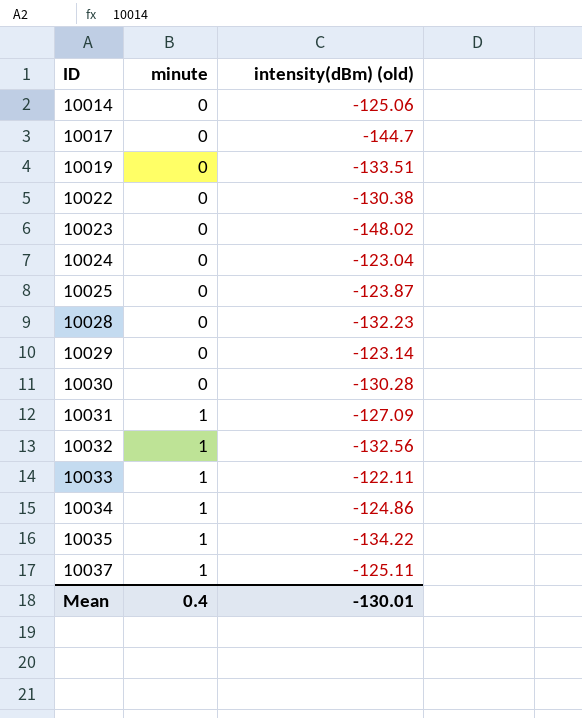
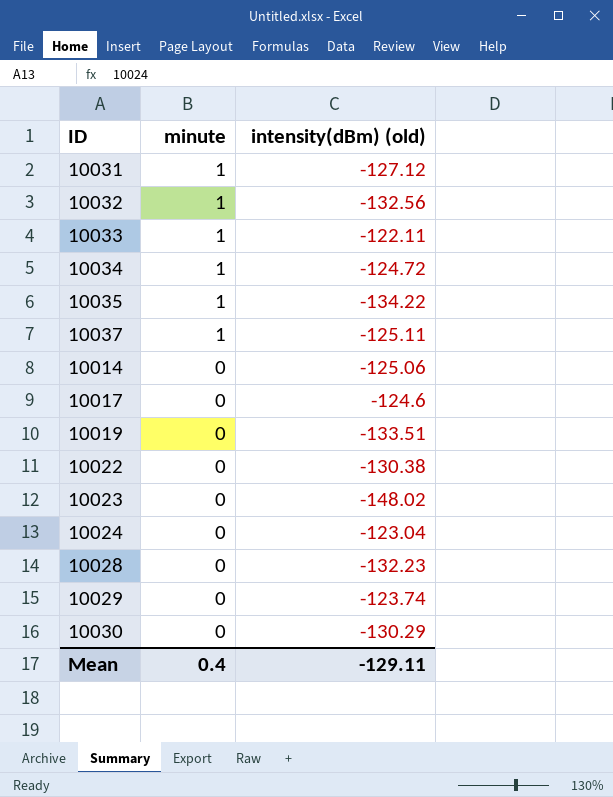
row order: ID ascending -> minute descending
row 10025: 0 | -123.87 -> none
10031 | intensity(dBm) (old): -127.09 -> -127.12
10034 | intensity(dBm) (old): -124.86 -> -124.72
10017 | intensity(dBm) (old): -144.7 -> -124.6
10029 | intensity(dBm) (old): -123.14 -> -123.74
10030 | intensity(dBm) (old): -130.28 -> -130.29
Mean | intensity(dBm) (old): -130.01 -> -129.11

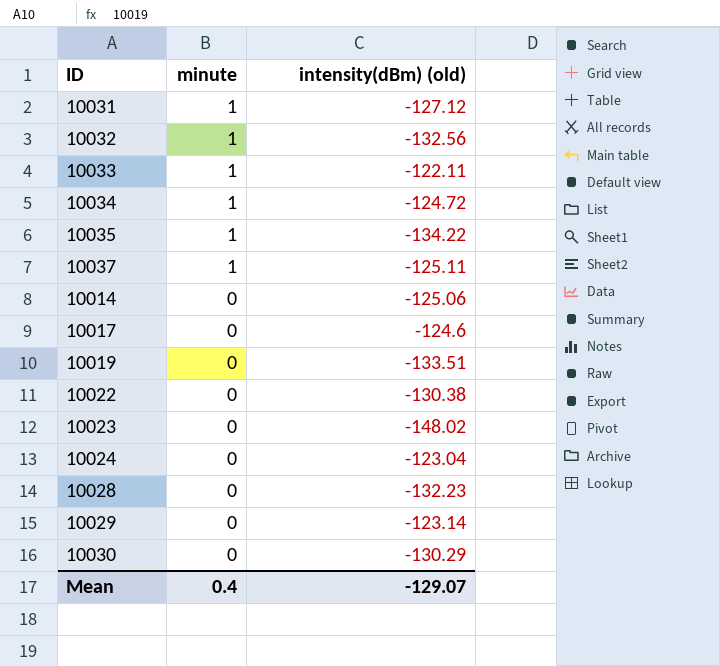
10029 | intensity(dBm) (old): -123.74 -> -123.14
Mean | intensity(dBm) (old): -129.11 -> -129.07

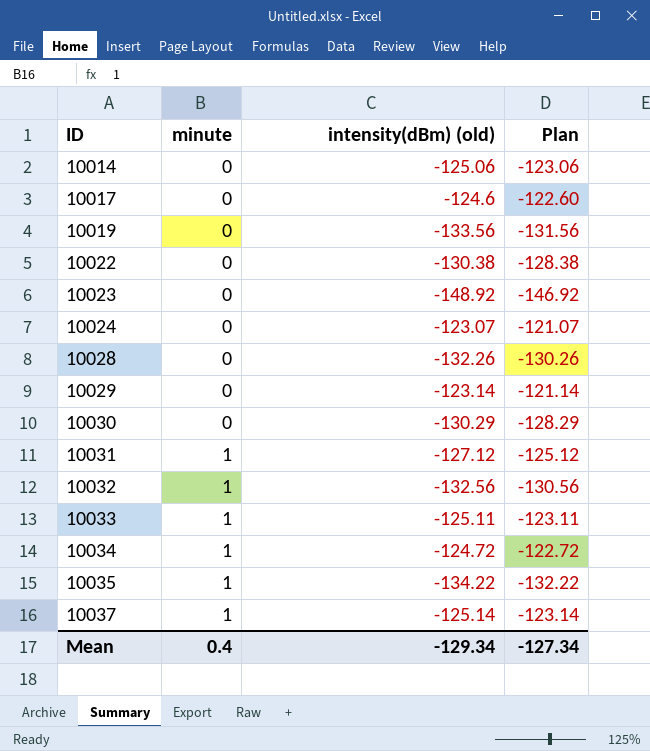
row order: minute descending -> ID ascending
column Plan | formula: none -> [intensity(dBm) (old)] + 2
10019 | intensity(dBm) (old): -133.51 -> -133.56
10023 | intensity(dBm) (old): -148.02 -> -148.92
10024 | intensity(dBm) (old): -123.04 -> -123.07
10028 | intensity(dBm) (old): -132.23 -> -132.26
10033 | intensity(dBm) (old): -122.11 -> -125.11
10037 | intensity(dBm) (old): -125.11 -> -125.14
Mean | intensity(dBm) (old): -129.07 -> -129.34

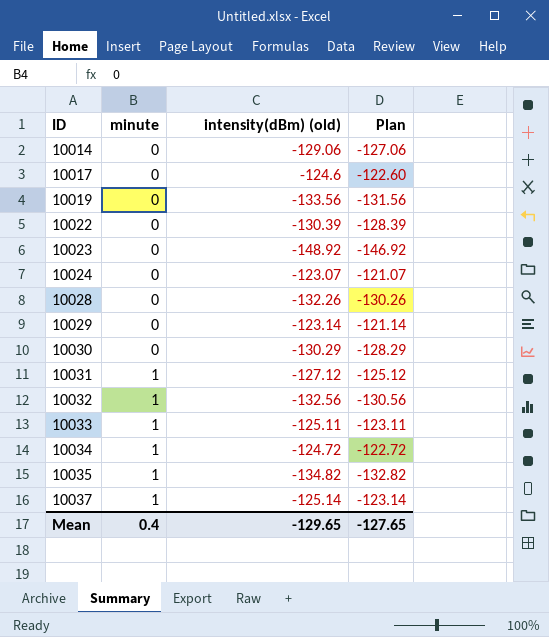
10014 | intensity(dBm) (old): -125.06 -> -129.06
10014 | Plan: -123.06 -> -127.06
10022 | intensity(dBm) (old): -130.38 -> -130.39
10022 | Plan: -128.38 -> -128.39
10035 | intensity(dBm) (old): -134.22 -> -134.82
10035 | Plan: -132.22 -> -132.82
Mean | intensity(dBm) (old): -129.34 -> -129.65
Mean | Plan: -127.34 -> -127.65

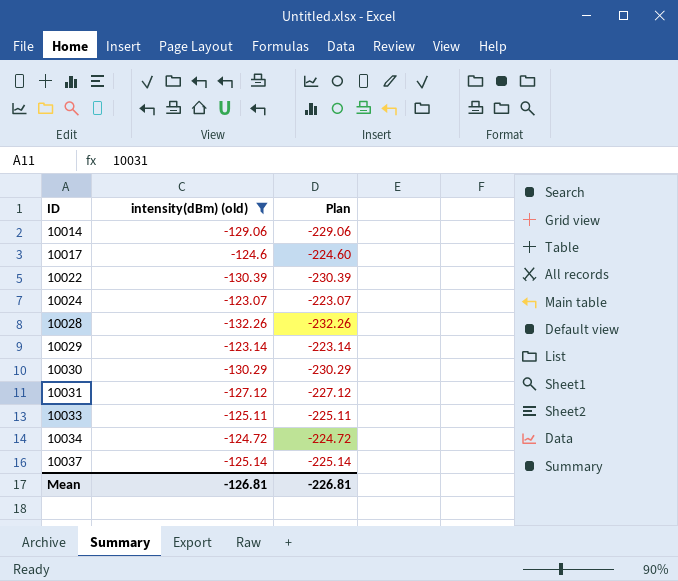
filter: none -> intensity(dBm) (old) >= -132.26
column minute | position: 2 -> none
column Plan | formula: [intensity(dBm) (old)] + 2 -> [intensity(dBm) (old)] - 100
Mean | intensity(dBm) (old): -129.65 -> -126.81
Mean | Plan: -127.65 -> -226.81

